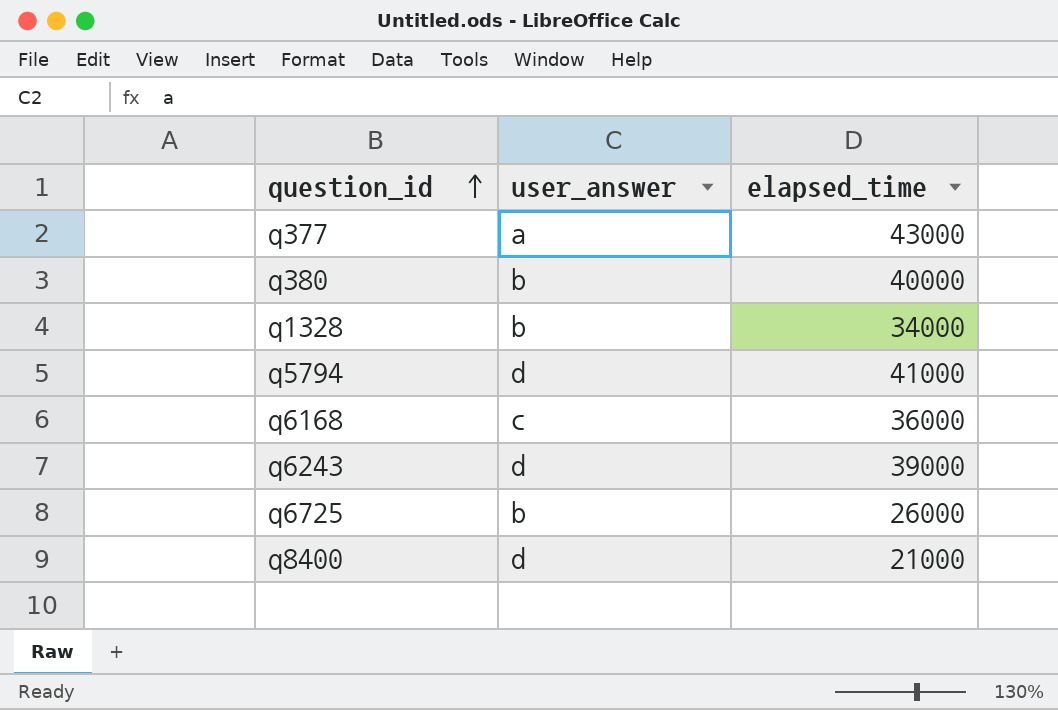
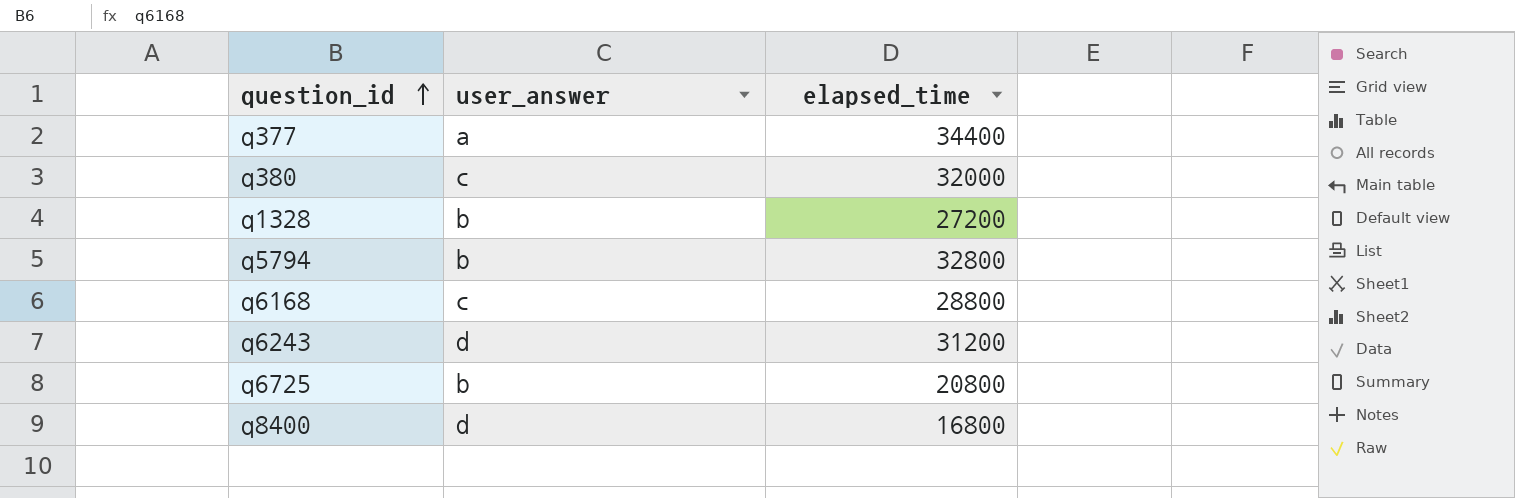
q377 | elapsed_time: 43000 -> 34400
q380 | user_answer: b -> c
q380 | elapsed_time: 40000 -> 32000
q1328 | elapsed_time: 34000 -> 27200
q5794 | user_answer: d -> b
q5794 | elapsed_time: 41000 -> 32800
q6168 | elapsed_time: 36000 -> 28800
q6243 | elapsed_time: 39000 -> 31200
q6725 | elapsed_time: 26000 -> 20800
q8400 | elapsed_time: 21000 -> 16800

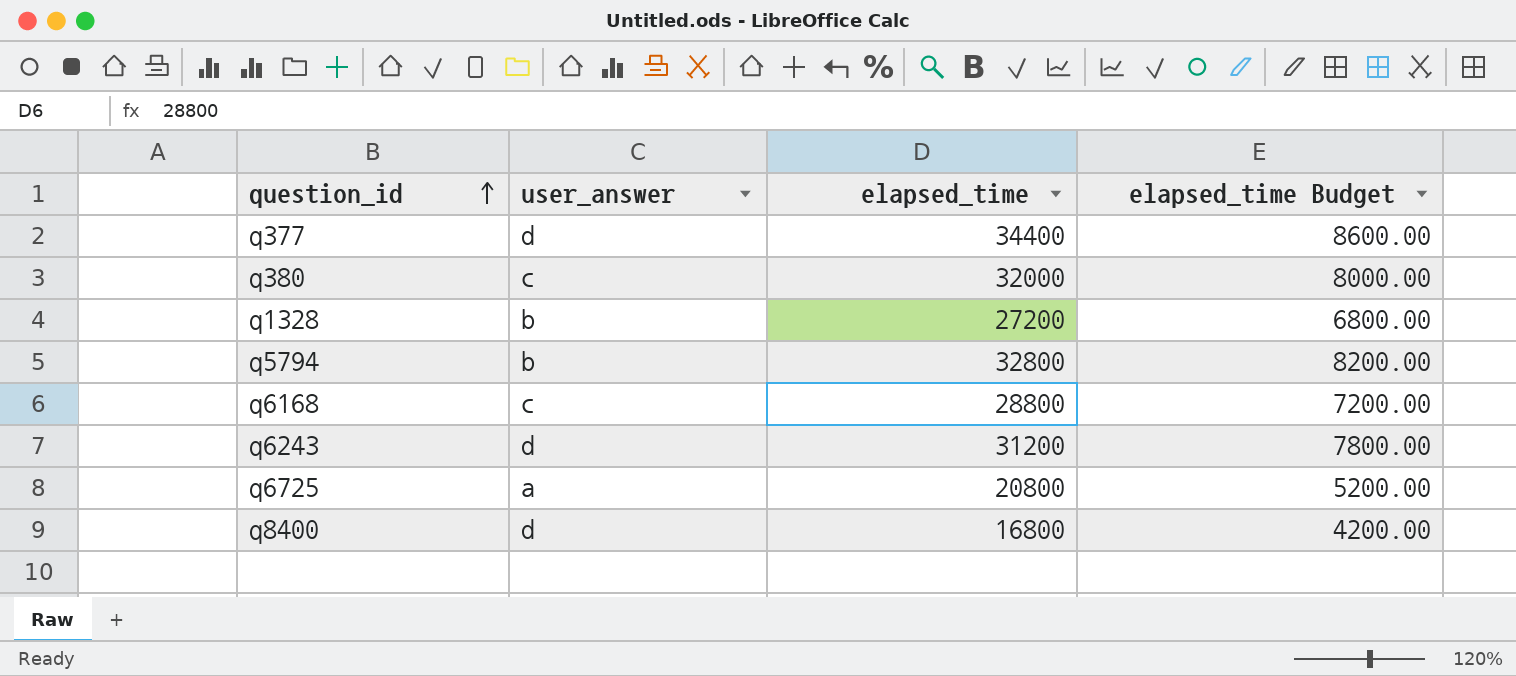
column elapsed_time Budget | formula: none -> [elapsed_time] * 0.25
q377 | user_answer: a -> d
q6725 | user_answer: b -> a

